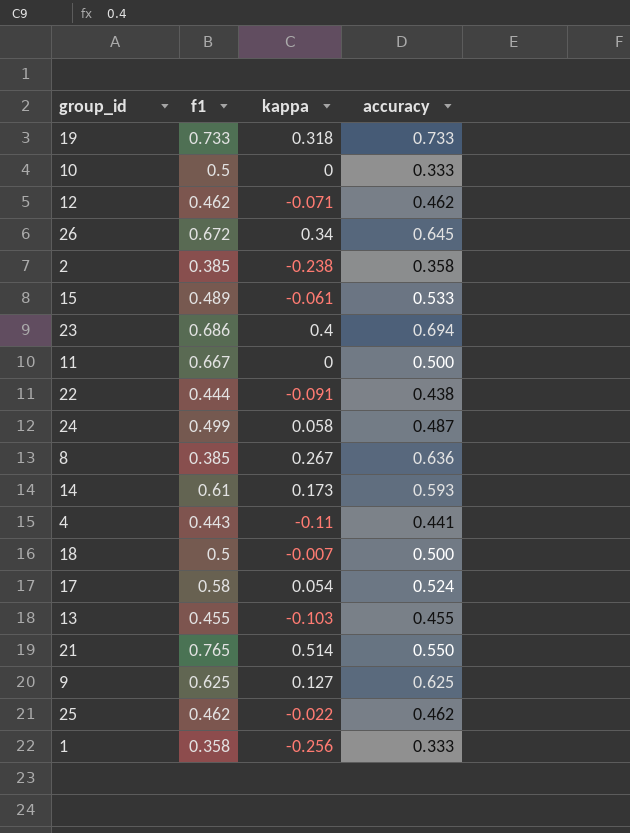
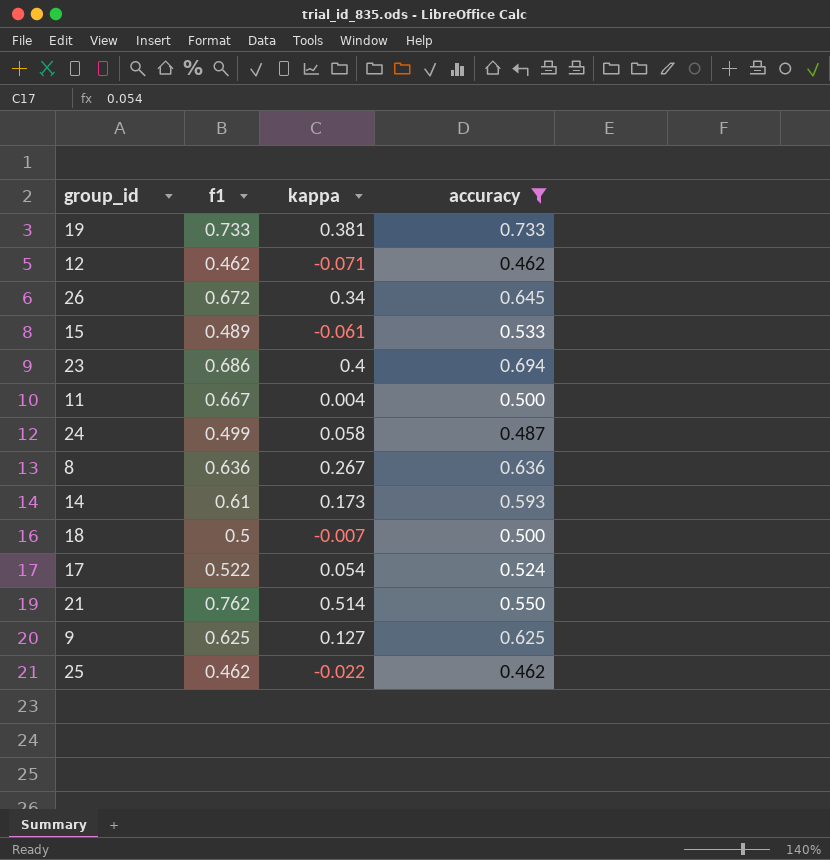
filter: none -> accuracy >= 0.462
19 | kappa: 0.318 -> 0.381
11 | kappa: 0 -> 0.004
8 | f1: 0.385 -> 0.636
17 | f1: 0.58 -> 0.522
21 | f1: 0.765 -> 0.762

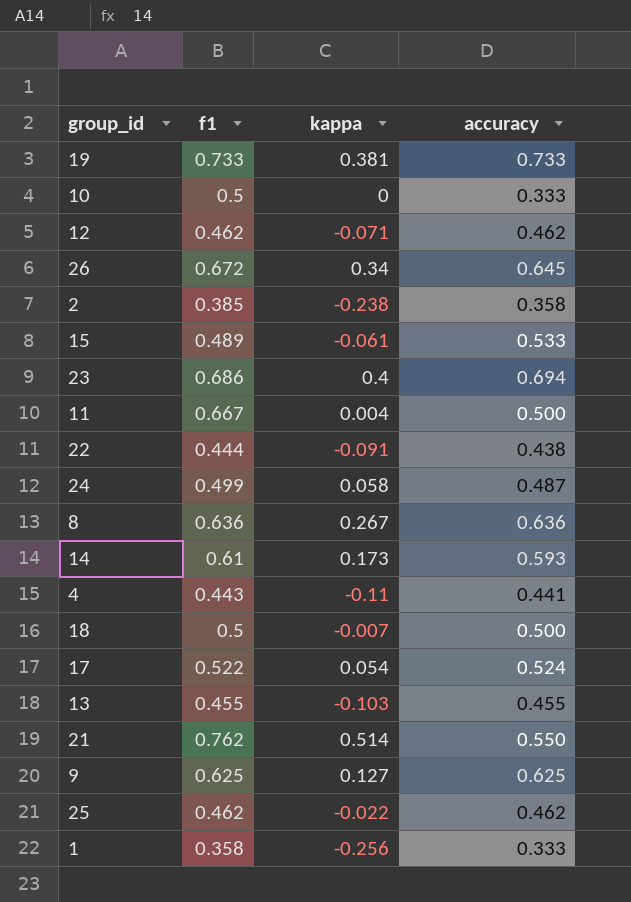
filter: accuracy >= 0.462 -> none

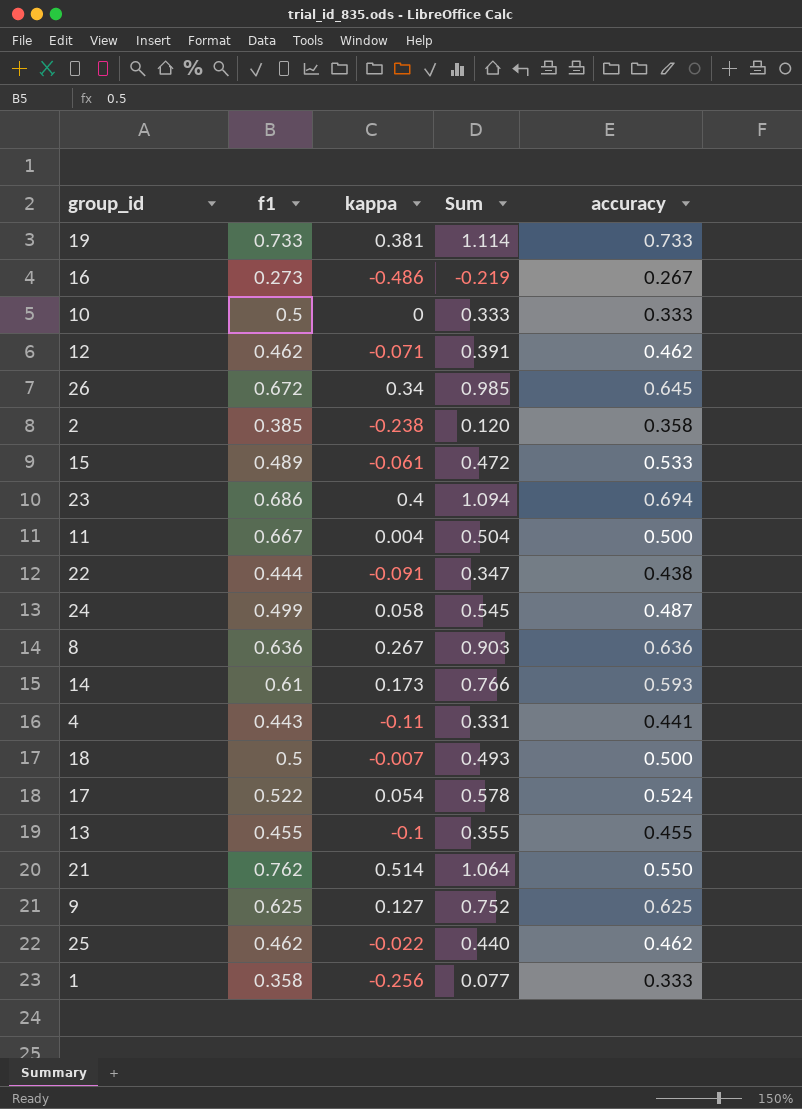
column Sum | formula: none -> [kappa] + [accuracy]
row 16: none -> 0.273 | -0.486 | -0.219 | 0.267
13 | kappa: -0.103 -> -0.1

